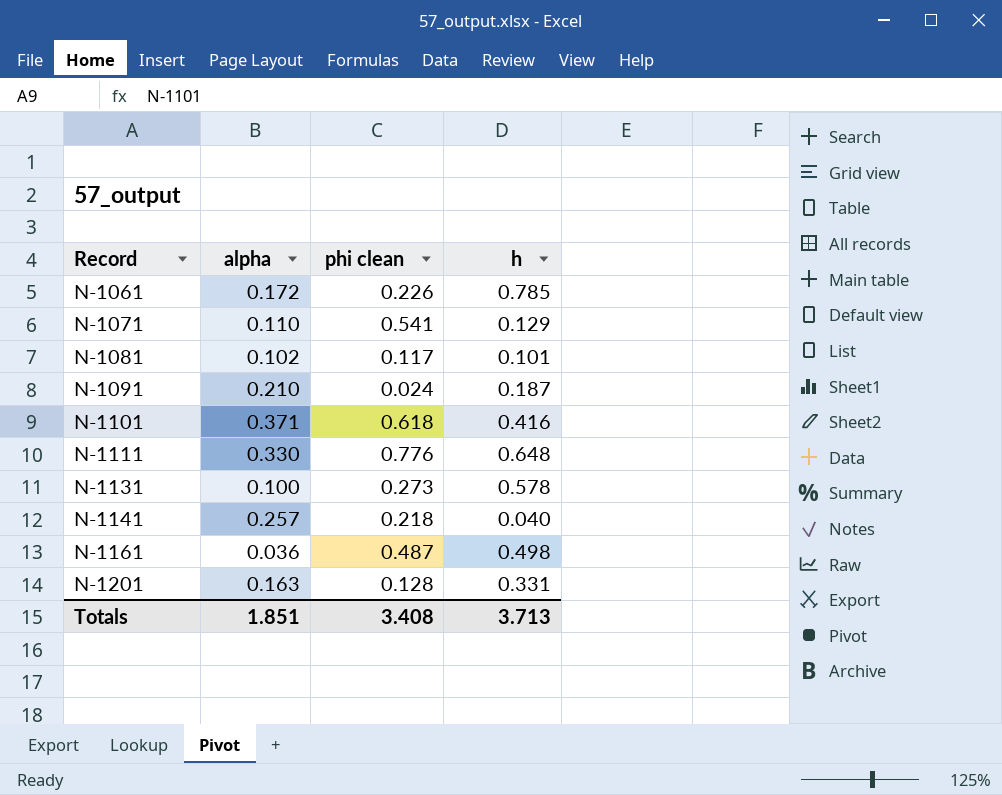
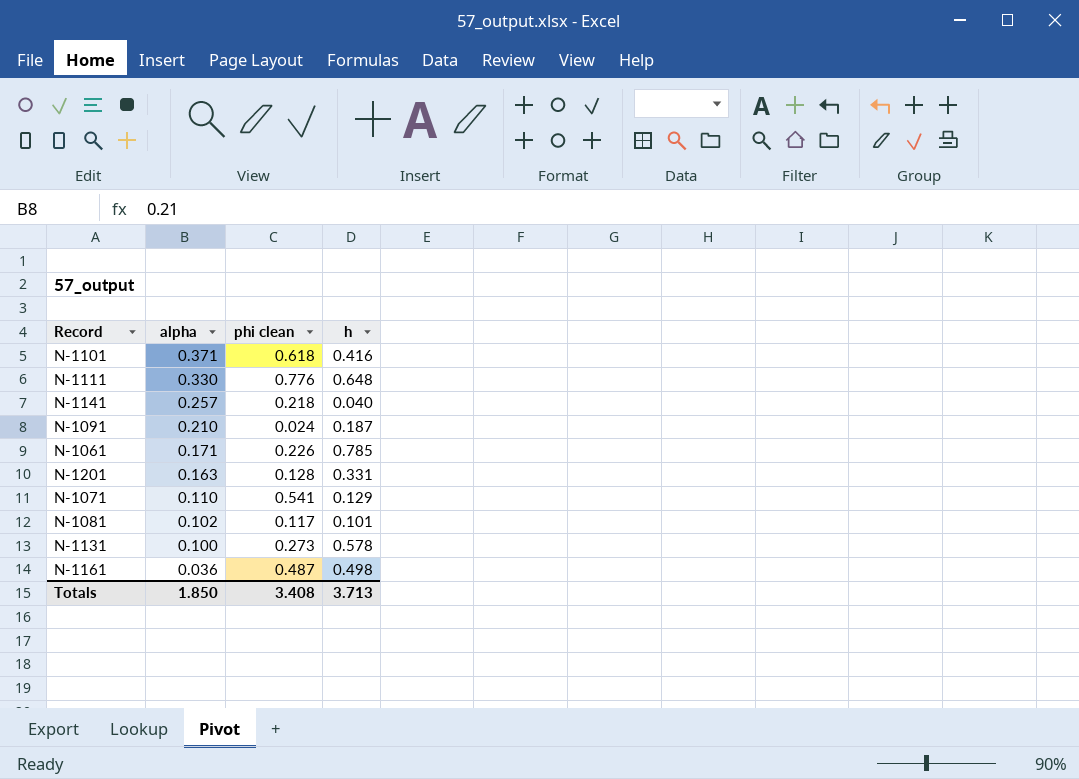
row order: Record ascending -> alpha descending
N-1061 | alpha: 0.172 -> 0.171
Totals | alpha: 1.851 -> 1.850

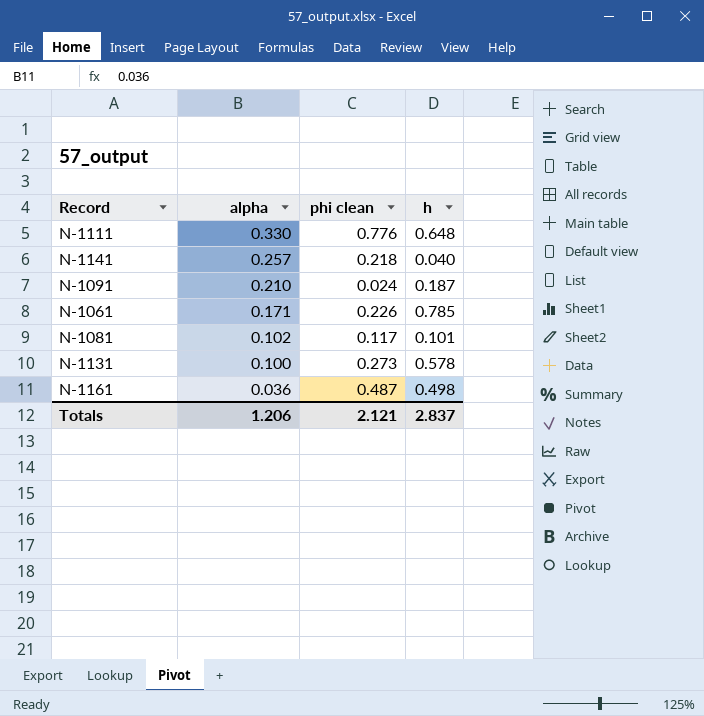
row N-1101: 0.371 | 0.618 | 0.416 -> none
row N-1201: 0.163 | 0.128 | 0.331 -> none
row N-1071: 0.110 | 0.541 | 0.129 -> none
Totals | alpha: 1.850 -> 1.206
Totals | phi clean: 3.408 -> 2.121
Totals | h: 3.713 -> 2.837

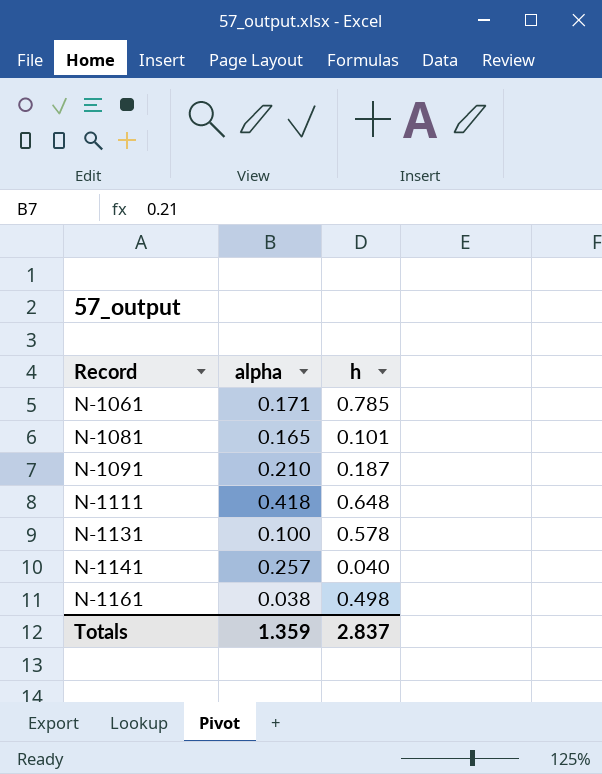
row order: alpha descending -> Record ascending
column phi clean | position: 3 -> none
N-1081 | alpha: 0.102 -> 0.165
N-1111 | alpha: 0.330 -> 0.418
N-1161 | alpha: 0.036 -> 0.038
Totals | alpha: 1.206 -> 1.359

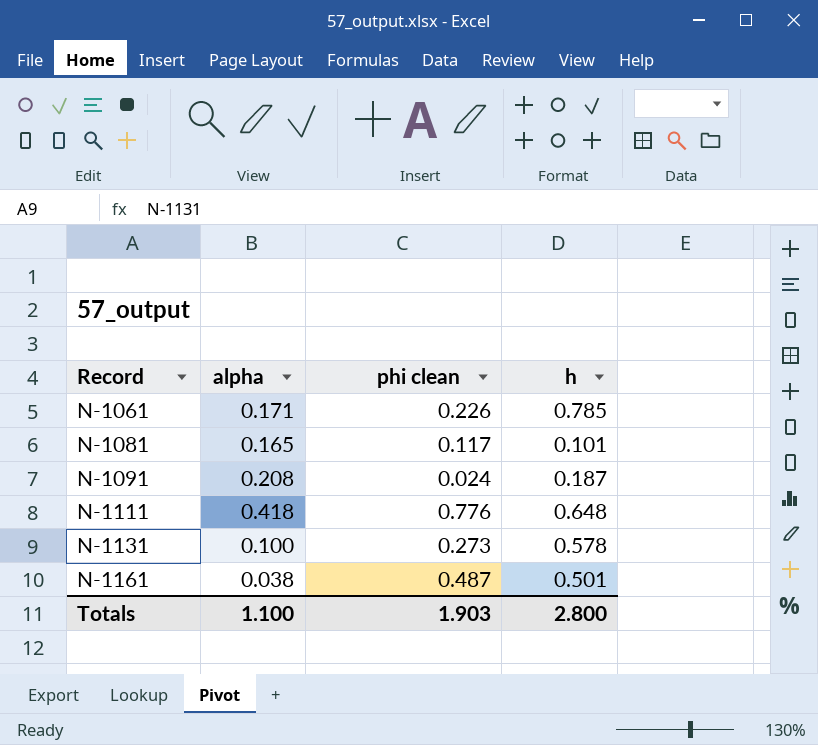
column phi clean | position: none -> 3
row N-1141: 0.257 | 0.040 -> none
N-1091 | alpha: 0.210 -> 0.208
N-1161 | h: 0.498 -> 0.501
Totals | alpha: 1.359 -> 1.100
Totals | h: 2.837 -> 2.800

